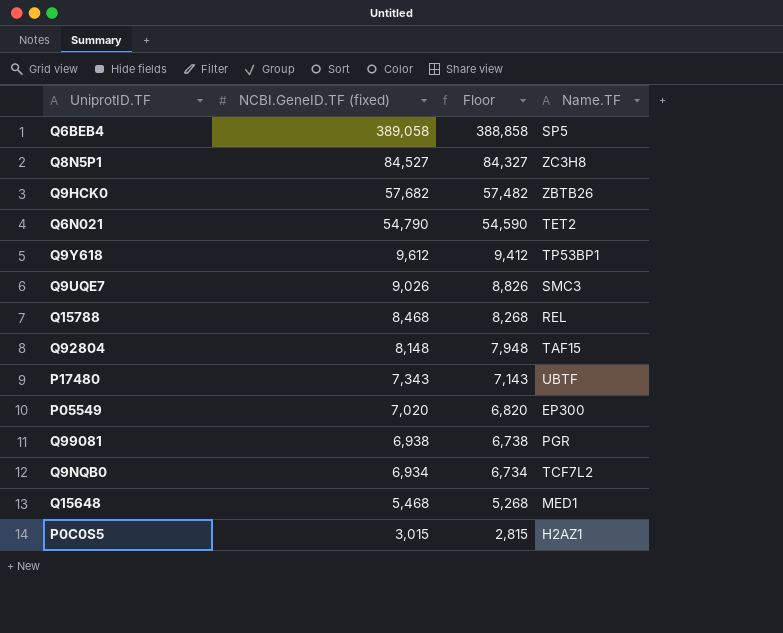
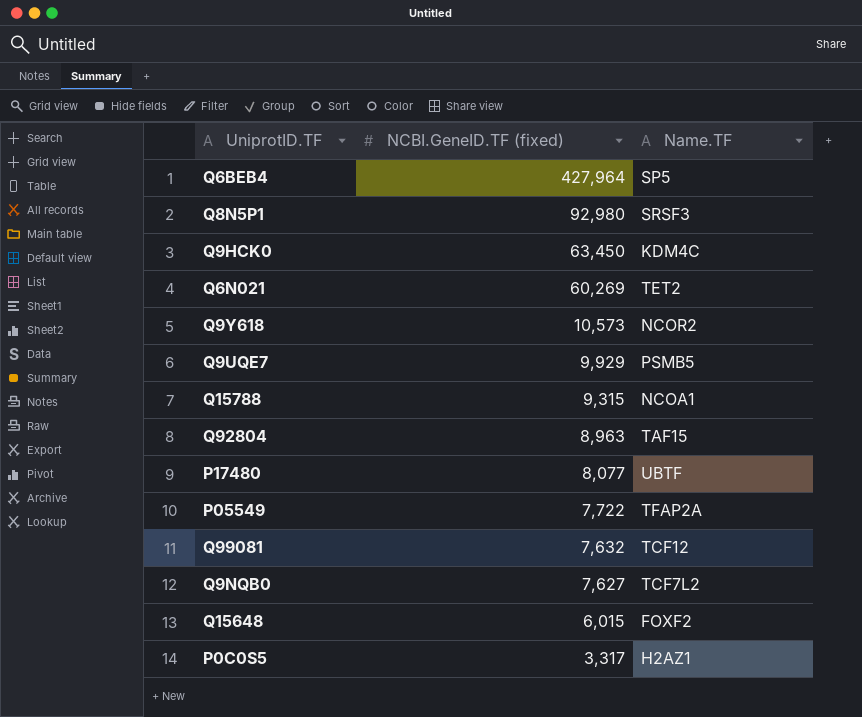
column Floor | formula: [NCBI.GeneID.TF (fixed)] - 200 -> none
Q6BEB4 | NCBI.GeneID.TF (fixed): 389,058 -> 427,964
Q8N5P1 | NCBI.GeneID.TF (fixed): 84,527 -> 92,980
Q8N5P1 | Name.TF: ZC3H8 -> SRSF3
Q9HCK0 | NCBI.GeneID.TF (fixed): 57,682 -> 63,450
Q9HCK0 | Name.TF: ZBTB26 -> KDM4C
Q6N021 | NCBI.GeneID.TF (fixed): 54,790 -> 60,269
Q9Y618 | NCBI.GeneID.TF (fixed): 9,612 -> 10,573
Q9Y618 | Name.TF: TP53BP1 -> NCOR2
Q9UQE7 | NCBI.GeneID.TF (fixed): 9,026 -> 9,929
Q9UQE7 | Name.TF: SMC3 -> PSMB5
Q15788 | NCBI.GeneID.TF (fixed): 8,468 -> 9,315
Q15788 | Name.TF: REL -> NCOA1
Q92804 | NCBI.GeneID.TF (fixed): 8,148 -> 8,963
P17480 | NCBI.GeneID.TF (fixed): 7,343 -> 8,077
P05549 | NCBI.GeneID.TF (fixed): 7,020 -> 7,722
P05549 | Name.TF: EP300 -> TFAP2A
Q99081 | NCBI.GeneID.TF (fixed): 6,938 -> 7,632
Q99081 | Name.TF: PGR -> TCF12
Q9NQB0 | NCBI.GeneID.TF (fixed): 6,934 -> 7,627
Q15648 | NCBI.GeneID.TF (fixed): 5,468 -> 6,015
Q15648 | Name.TF: MED1 -> FOXF2
P0C0S5 | NCBI.GeneID.TF (fixed): 3,015 -> 3,317

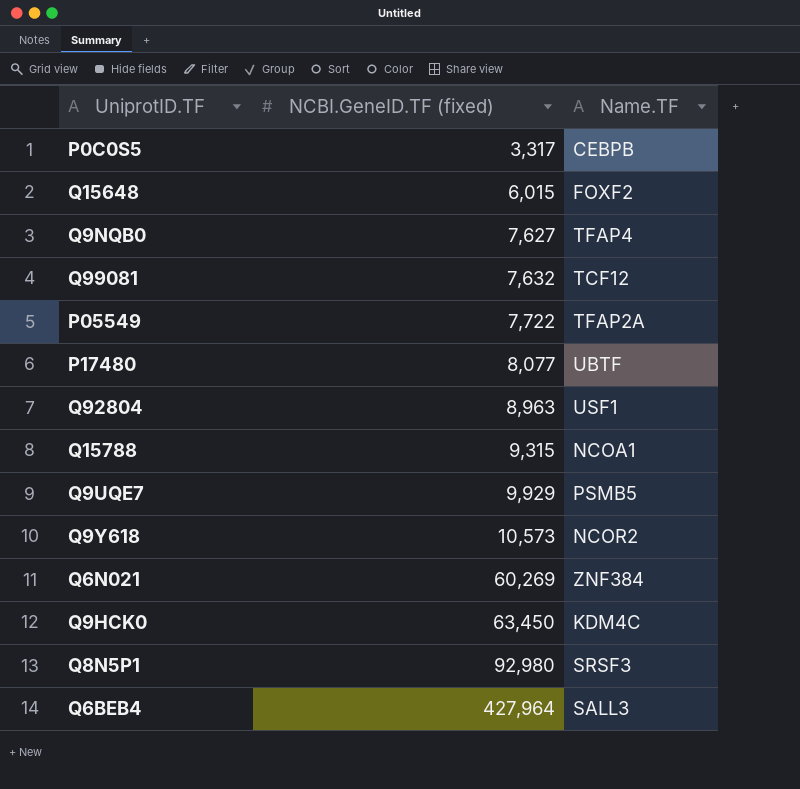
row order: NCBI.GeneID.TF (fixed) descending -> NCBI.GeneID.TF (fixed) ascending
P0C0S5 | Name.TF: H2AZ1 -> CEBPB
Q9NQB0 | Name.TF: TCF7L2 -> TFAP4
Q92804 | Name.TF: TAF15 -> USF1
Q6N021 | Name.TF: TET2 -> ZNF384
Q6BEB4 | Name.TF: SP5 -> SALL3

